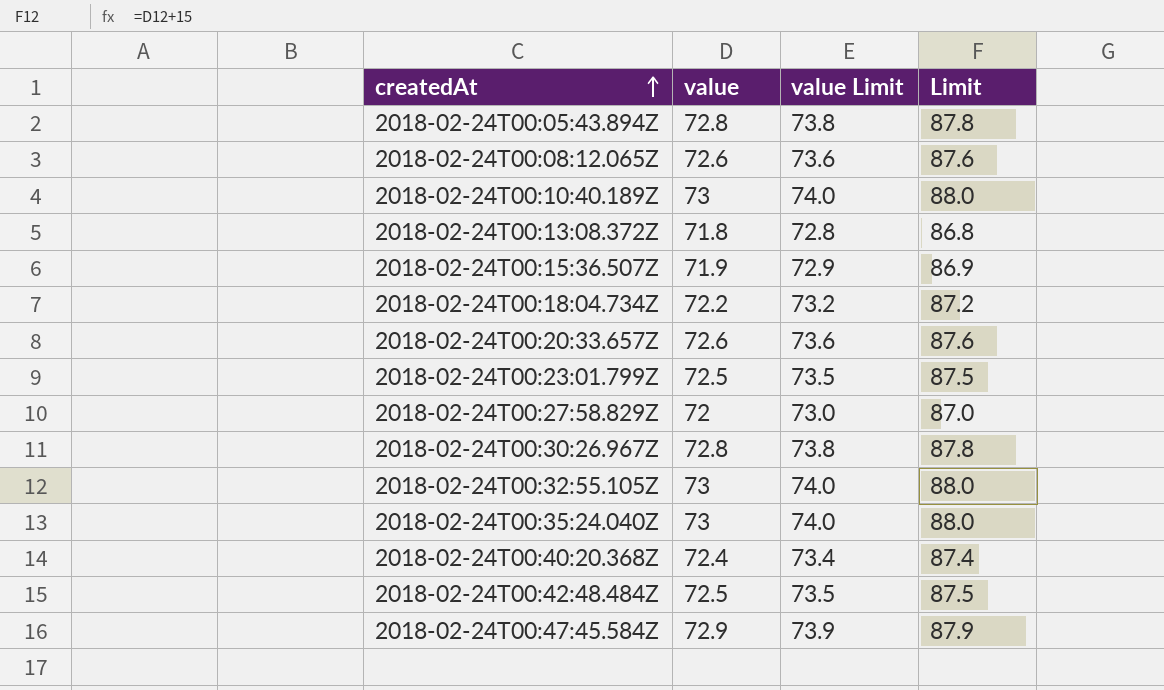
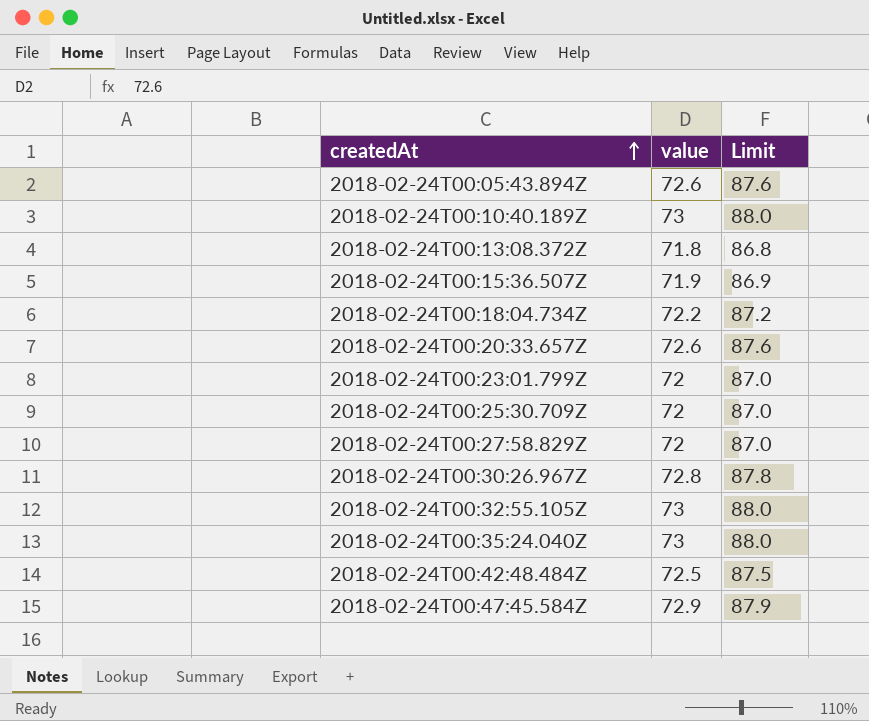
column value Limit | formula: [value] + 1 -> none
row 2018-02-24T00:08:12.065Z: 72.6 | 73.6 | 87.6 -> none
row 2018-02-24T00:40:20.368Z: 72.4 | 73.4 | 87.4 -> none
2018-02-24T00:05:43.894Z | value: 72.8 -> 72.6
2018-02-24T00:05:43.894Z | Limit: 87.8 -> 87.6
2018-02-24T00:23:01.799Z | value: 72.5 -> 72
2018-02-24T00:23:01.799Z | Limit: 87.5 -> 87.0
row 2018-02-24T00:25:30.709Z: none -> 72 | 87.0

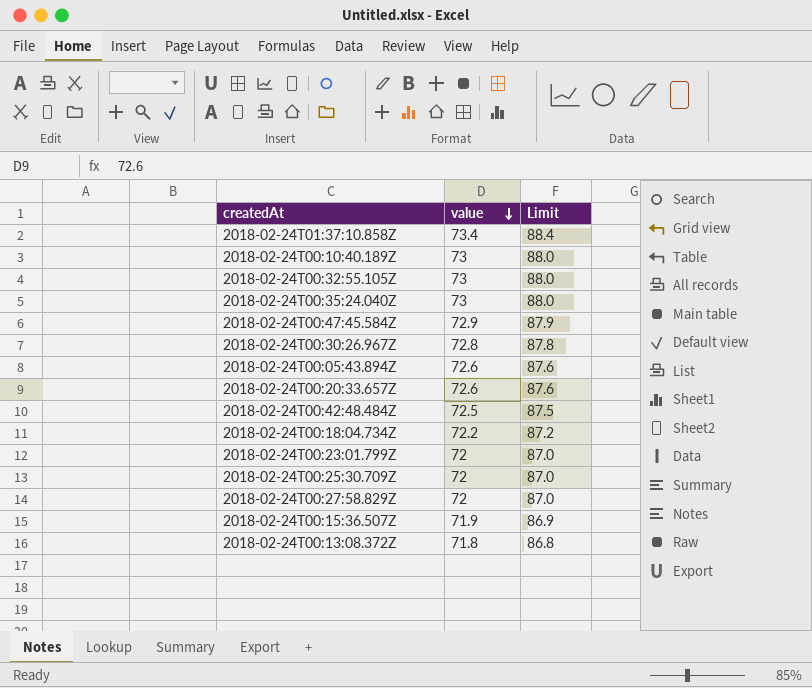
row order: createdAt ascending -> value descending
row 2018-02-24T01:37:10.858Z: none -> 73.4 | 88.4

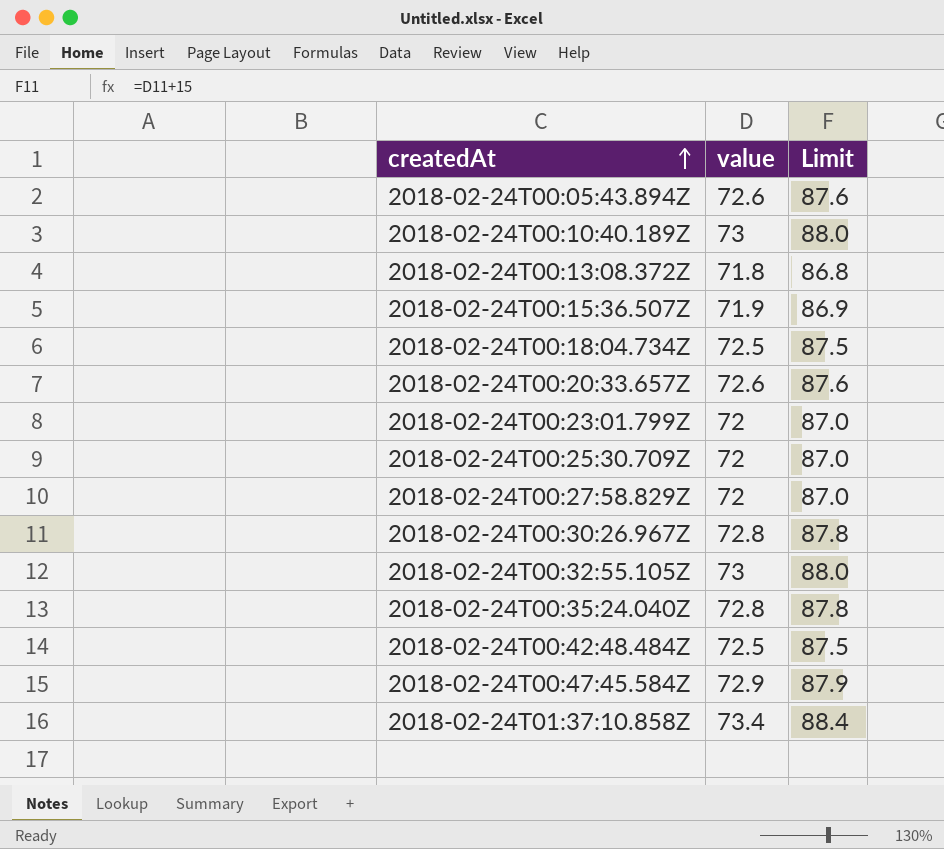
row order: value descending -> createdAt ascending
2018-02-24T00:18:04.734Z | value: 72.2 -> 72.5
2018-02-24T00:18:04.734Z | Limit: 87.2 -> 87.5
2018-02-24T00:35:24.040Z | value: 73 -> 72.8
2018-02-24T00:35:24.040Z | Limit: 88.0 -> 87.8

